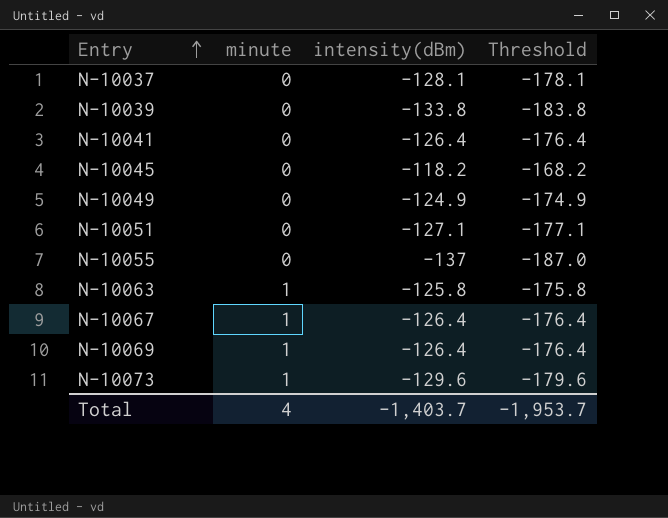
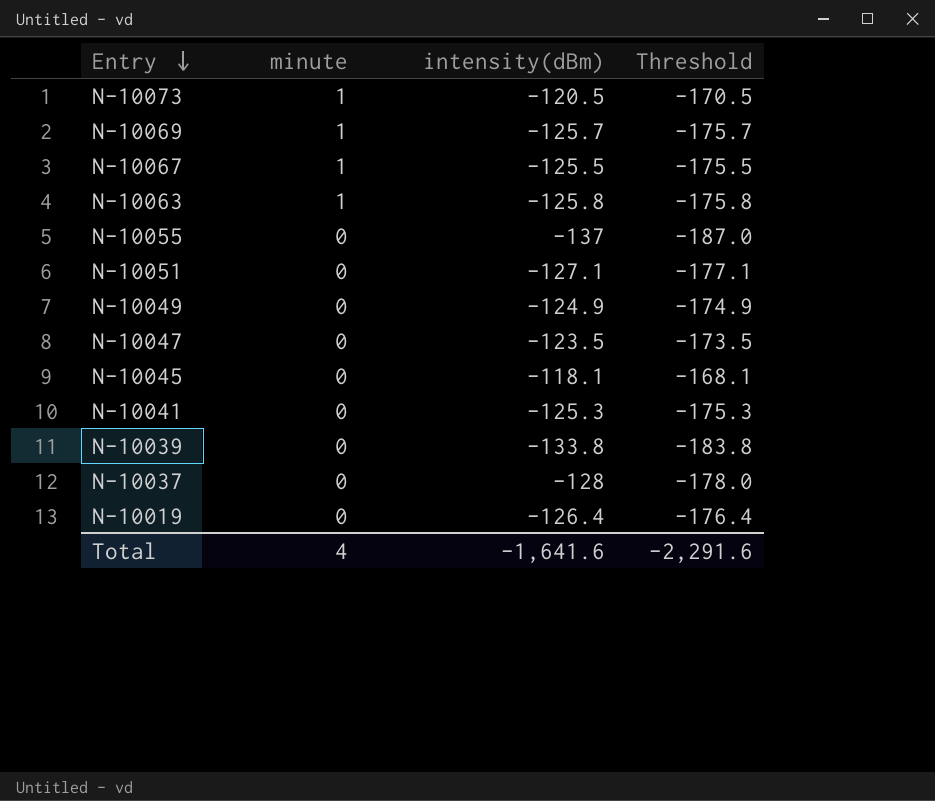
row order: Entry ascending -> Entry descending
N-10073 | intensity(dBm): -129.6 -> -120.5
N-10073 | Threshold: -179.6 -> -170.5
N-10069 | intensity(dBm): -126.4 -> -125.7
N-10069 | Threshold: -176.4 -> -175.7
N-10067 | intensity(dBm): -126.4 -> -125.5
N-10067 | Threshold: -176.4 -> -175.5
row N-10047: none -> 0 | -123.5 | -173.5
N-10045 | intensity(dBm): -118.2 -> -118.1
N-10045 | Threshold: -168.2 -> -168.1
N-10041 | intensity(dBm): -126.4 -> -125.3
N-10041 | Threshold: -176.4 -> -175.3
N-10037 | intensity(dBm): -128.1 -> -128
N-10037 | Threshold: -178.1 -> -178.0
row N-10019: none -> 0 | -126.4 | -176.4
Total | intensity(dBm): -1,403.7 -> -1,641.6
Total | Threshold: -1,953.7 -> -2,291.6

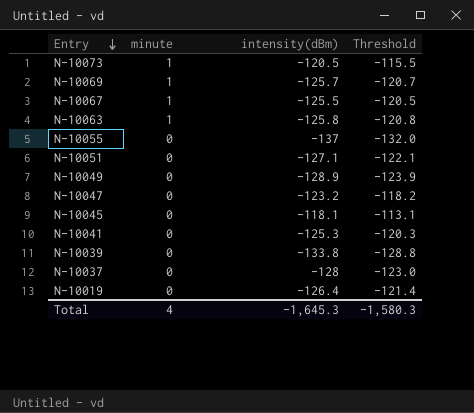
column Threshold | formula: [intensity(dBm)] - 50 -> [intensity(dBm)] + 5
N-10049 | intensity(dBm): -124.9 -> -128.9
N-10047 | intensity(dBm): -123.5 -> -123.2
Total | intensity(dBm): -1,641.6 -> -1,645.3
Total | Threshold: -2,291.6 -> -1,580.3

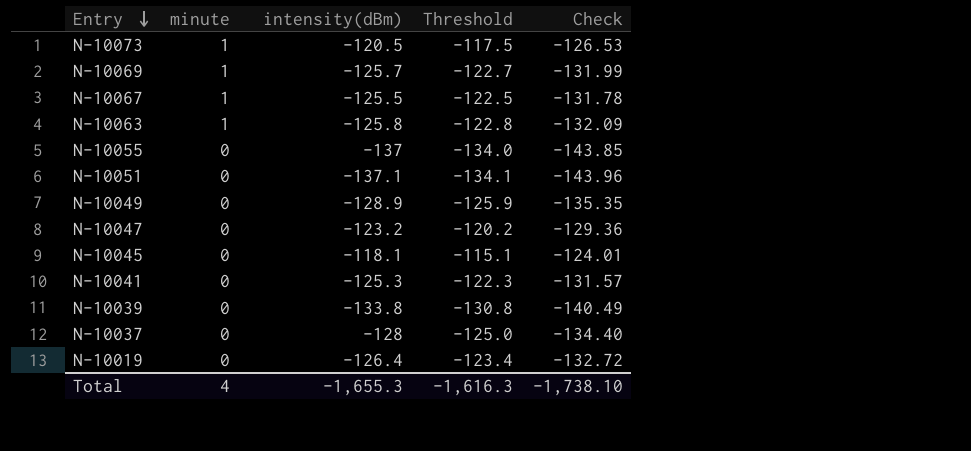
column Threshold | formula: [intensity(dBm)] + 5 -> [intensity(dBm)] + 3
column Check | formula: none -> [intensity(dBm)] * 1.05
N-10051 | intensity(dBm): -127.1 -> -137.1
Total | intensity(dBm): -1,645.3 -> -1,655.3
Total | Threshold: -1,580.3 -> -1,616.3

